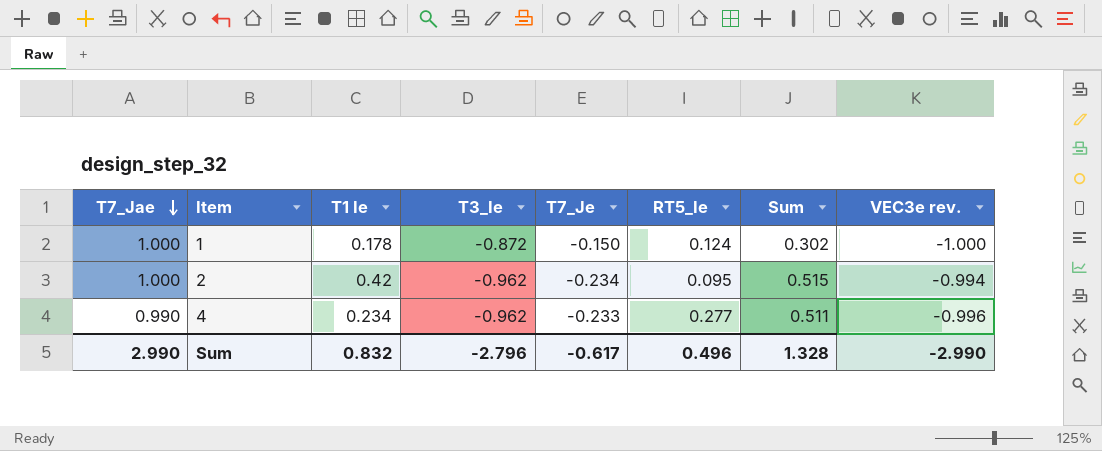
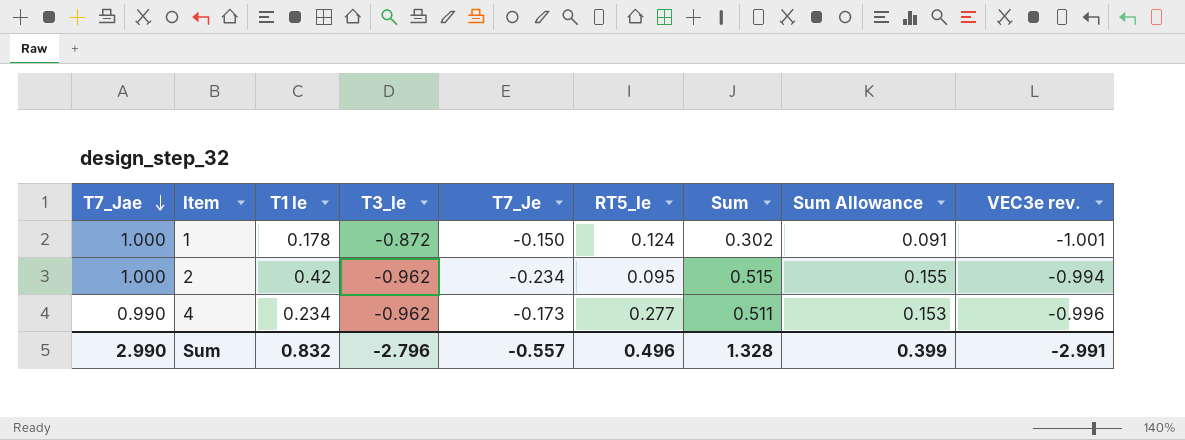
column Sum Allowance | formula: none -> [Sum] * 0.3
1 | VEC3e rev.: -1.000 -> -1.001
4 | T7_Je: -0.233 -> -0.173
Sum | T7_Je: -0.617 -> -0.557
Sum | VEC3e rev.: -2.990 -> -2.991

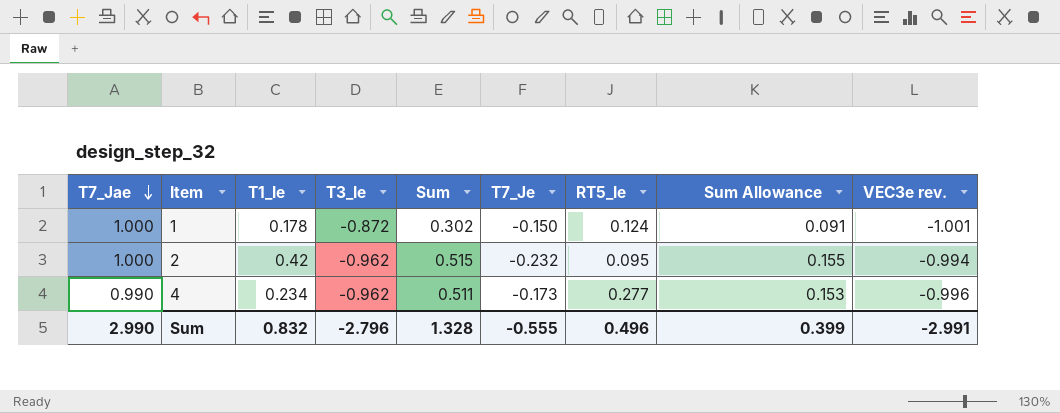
column name: T1 Ie -> T1_Ie
column Sum | position: 7 -> 5
2 | T7_Je: -0.234 -> -0.232
Sum | T7_Je: -0.557 -> -0.555

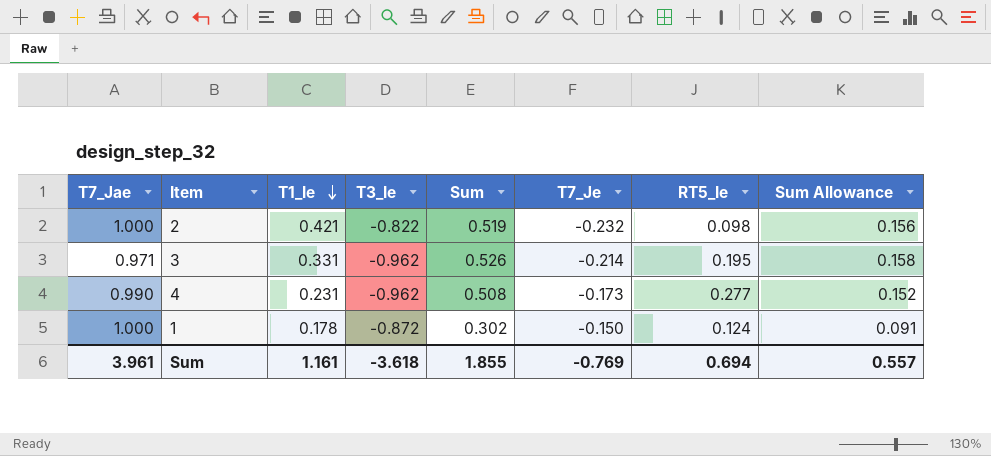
row order: T7_Jae descending -> T1_Ie descending
column VEC3e rev. | position: 9 -> none
2 | T1_Ie: 0.42 -> 0.421
2 | T3_Ie: -0.962 -> -0.822
2 | Sum: 0.515 -> 0.519
2 | RT5_Ie: 0.095 -> 0.098
2 | Sum Allowance: 0.155 -> 0.156
row 3: none -> 0.971 | 0.331 | -0.962 | 0.526 | -0.214 | 0.195 | 0.158
4 | T1_Ie: 0.234 -> 0.231
4 | Sum: 0.511 -> 0.508
4 | Sum Allowance: 0.153 -> 0.152
Sum | T7_Jae: 2.990 -> 3.961
Sum | T1_Ie: 0.832 -> 1.161
Sum | T3_Ie: -2.796 -> -3.618
Sum | Sum: 1.328 -> 1.855
Sum | T7_Je: -0.555 -> -0.769
Sum | RT5_Ie: 0.496 -> 0.694
Sum | Sum Allowance: 0.399 -> 0.557

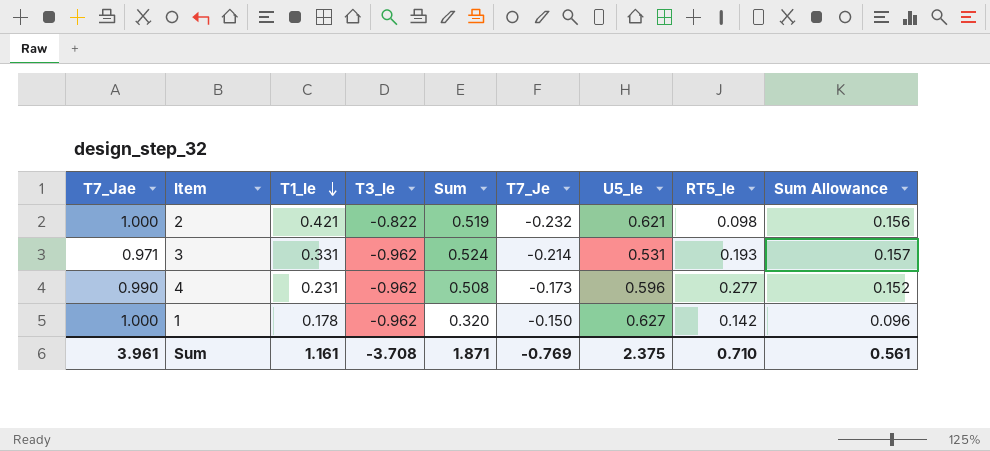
column U5_Ie | position: none -> 7
3 | Sum: 0.526 -> 0.524
3 | RT5_Ie: 0.195 -> 0.193
3 | Sum Allowance: 0.158 -> 0.157
1 | T3_Ie: -0.872 -> -0.962
1 | Sum: 0.302 -> 0.320
1 | RT5_Ie: 0.124 -> 0.142
1 | Sum Allowance: 0.091 -> 0.096
Sum | T3_Ie: -3.618 -> -3.708
Sum | Sum: 1.855 -> 1.871
Sum | RT5_Ie: 0.694 -> 0.710
Sum | Sum Allowance: 0.557 -> 0.561

